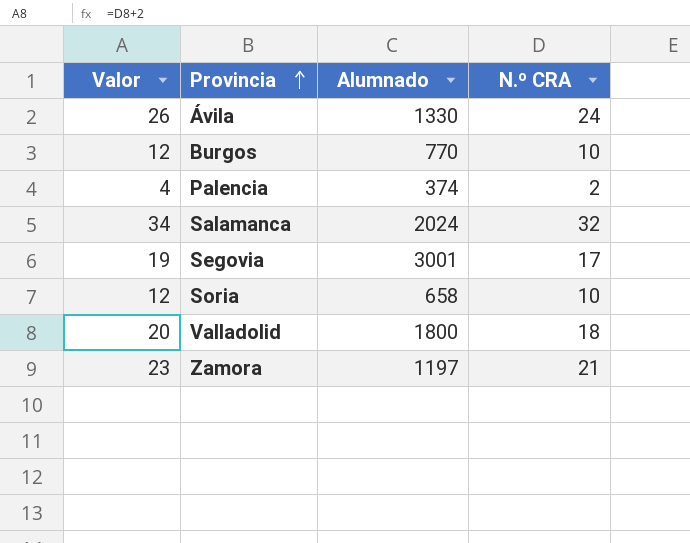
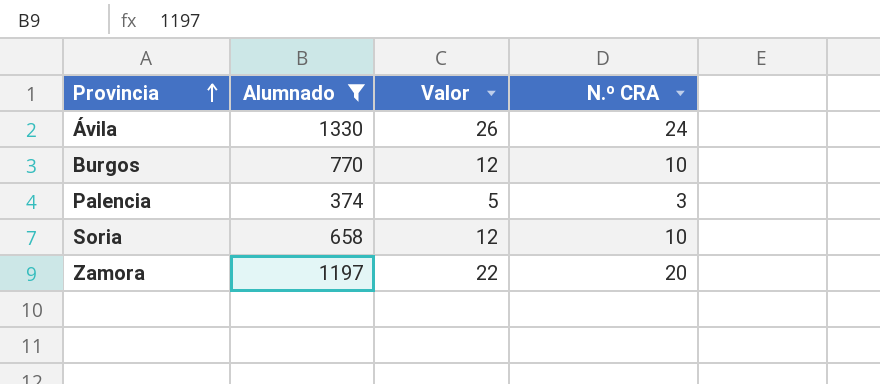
filter: none -> Alumnado <= 1330
column Valor | position: 1 -> 3
Palencia | Valor: 4 -> 5
Palencia | N.º CRA: 2 -> 3
Zamora | Valor: 23 -> 22
Zamora | N.º CRA: 21 -> 20

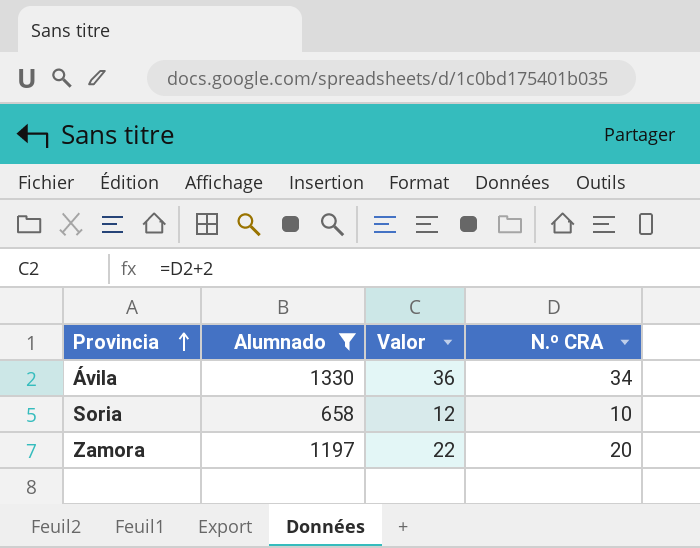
row Burgos: 770 | 12 | 10 -> none
row Palencia: 374 | 5 | 3 -> none
Ávila | Valor: 26 -> 36
Ávila | N.º CRA: 24 -> 34

